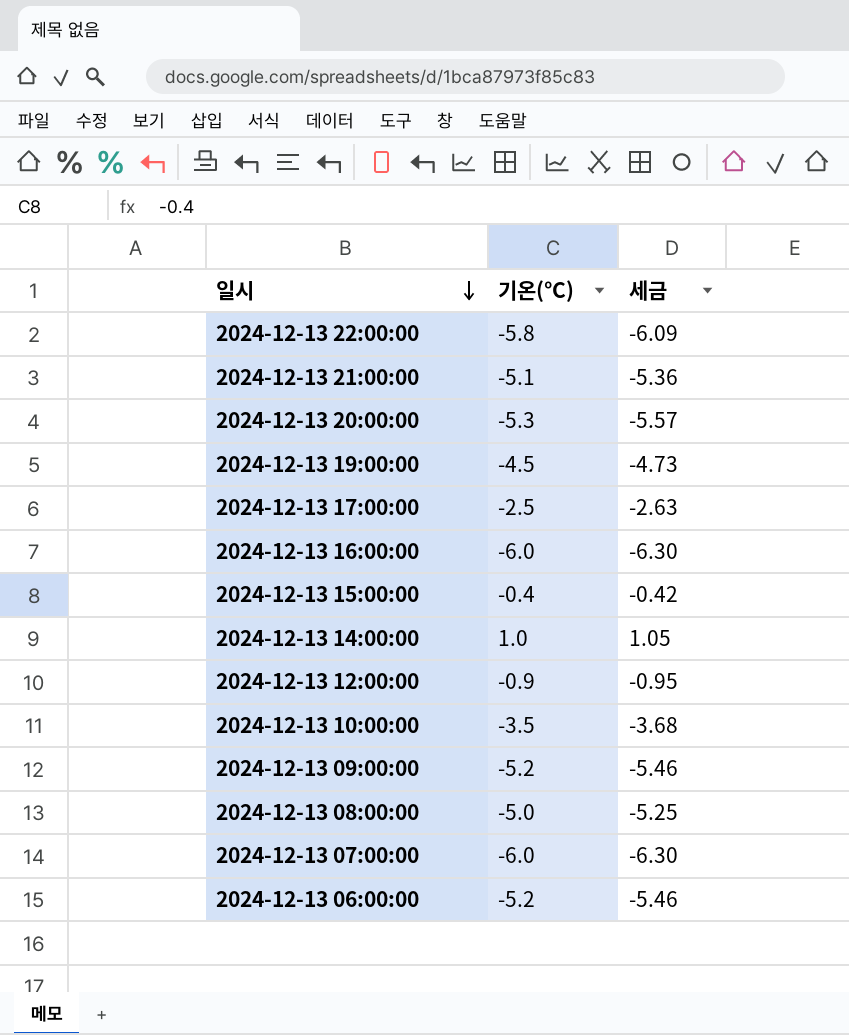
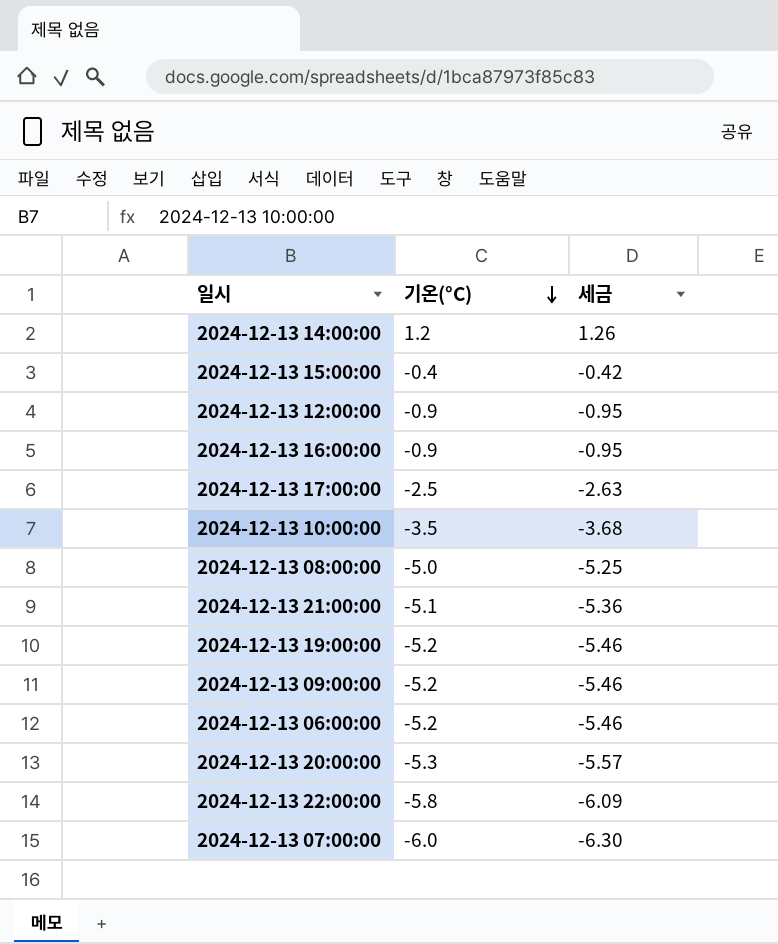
row order: 일시 descending -> 기온(°C) descending
2024-12-13 14:00:00 | 기온(°C): 1.0 -> 1.2
2024-12-13 14:00:00 | 세금: 1.05 -> 1.26
2024-12-13 16:00:00 | 기온(°C): -6.0 -> -0.9
2024-12-13 16:00:00 | 세금: -6.30 -> -0.95
2024-12-13 19:00:00 | 기온(°C): -4.5 -> -5.2
2024-12-13 19:00:00 | 세금: -4.73 -> -5.46

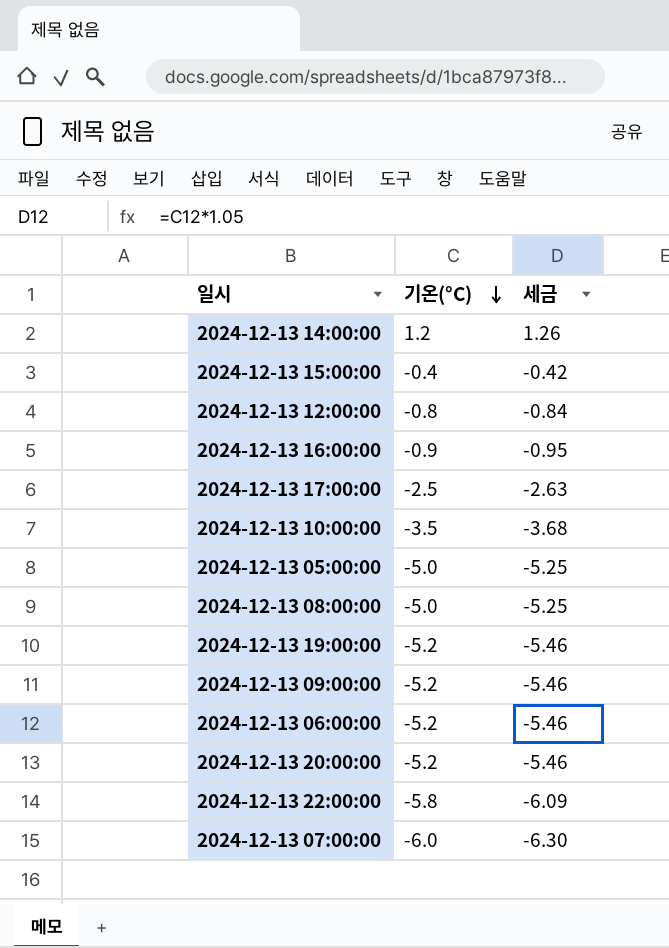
row 2024-12-13 21:00:00: -5.1 | -5.36 -> none
2024-12-13 12:00:00 | 기온(°C): -0.9 -> -0.8
2024-12-13 12:00:00 | 세금: -0.95 -> -0.84
row 2024-12-13 05:00:00: none -> -5.0 | -5.25
2024-12-13 20:00:00 | 기온(°C): -5.3 -> -5.2
2024-12-13 20:00:00 | 세금: -5.57 -> -5.46

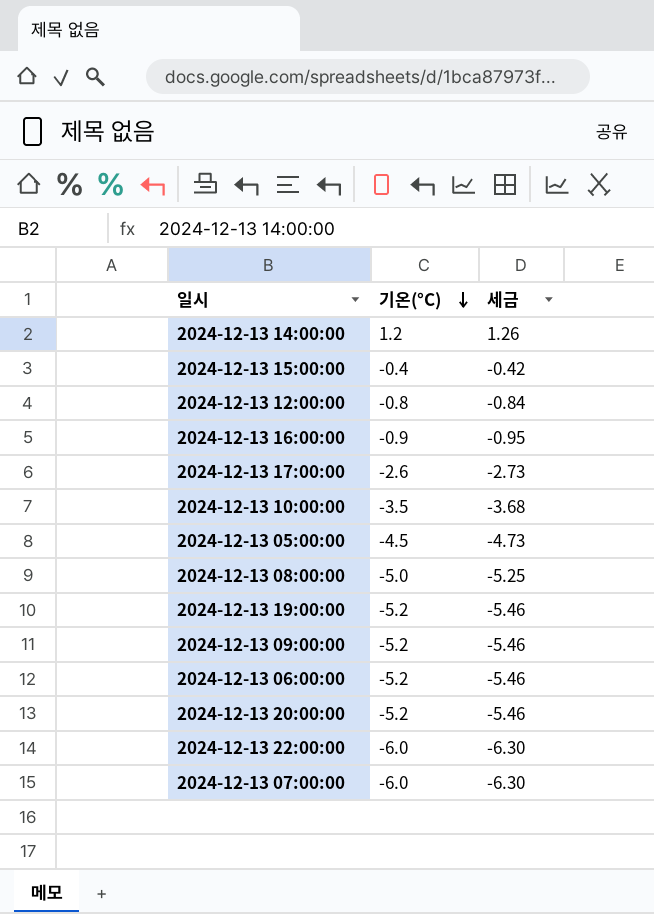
2024-12-13 17:00:00 | 기온(°C): -2.5 -> -2.6
2024-12-13 17:00:00 | 세금: -2.63 -> -2.73
2024-12-13 05:00:00 | 기온(°C): -5.0 -> -4.5
2024-12-13 05:00:00 | 세금: -5.25 -> -4.73
2024-12-13 22:00:00 | 기온(°C): -5.8 -> -6.0
2024-12-13 22:00:00 | 세금: -6.09 -> -6.30

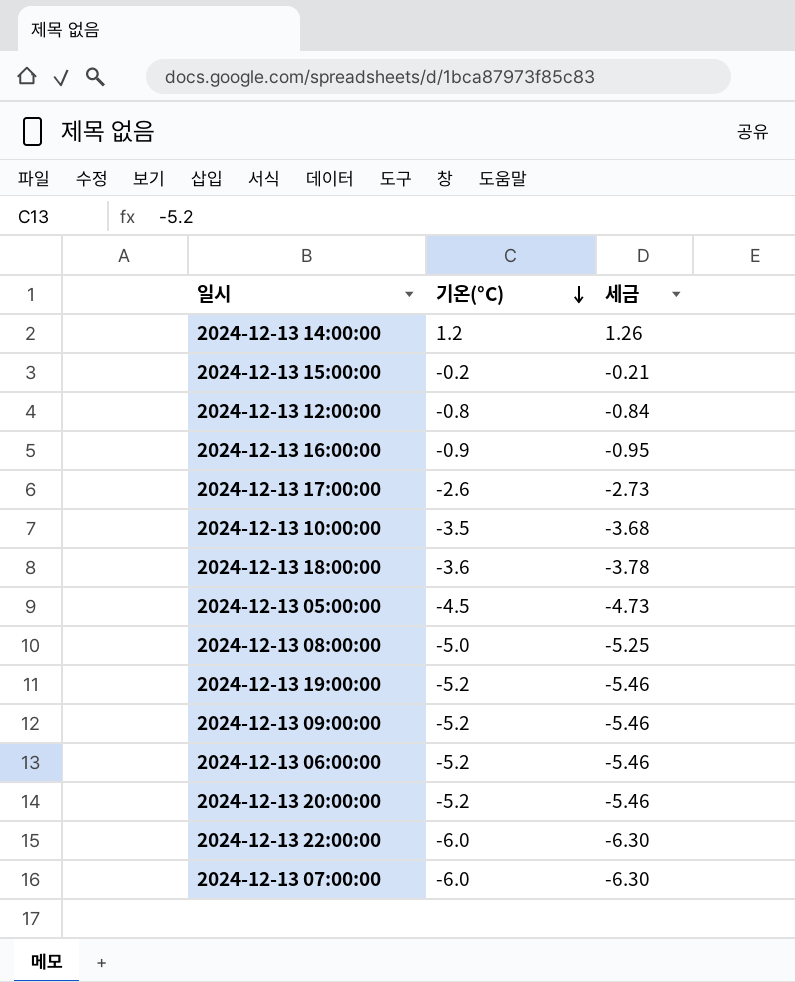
2024-12-13 15:00:00 | 기온(°C): -0.4 -> -0.2
2024-12-13 15:00:00 | 세금: -0.42 -> -0.21
row 2024-12-13 18:00:00: none -> -3.6 | -3.78

